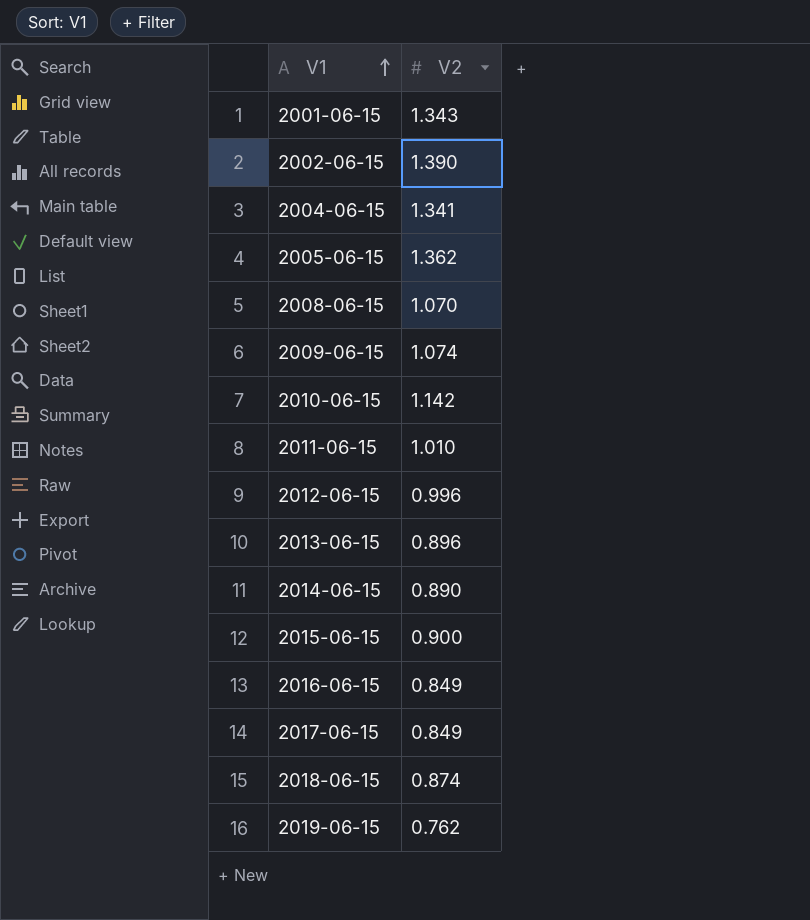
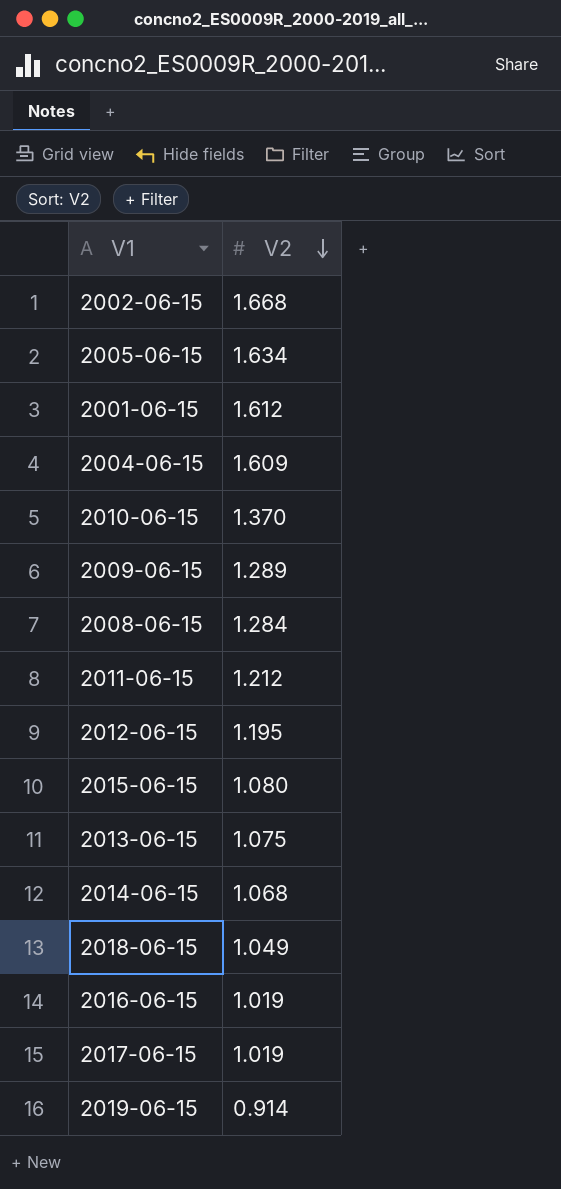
row order: V1 ascending -> V2 descending
2002-06-15 | V2: 1.390 -> 1.668
2005-06-15 | V2: 1.362 -> 1.634
2001-06-15 | V2: 1.343 -> 1.612
2004-06-15 | V2: 1.341 -> 1.609
2010-06-15 | V2: 1.142 -> 1.370
2009-06-15 | V2: 1.074 -> 1.289
2008-06-15 | V2: 1.070 -> 1.284
2011-06-15 | V2: 1.010 -> 1.212
2012-06-15 | V2: 0.996 -> 1.195
2015-06-15 | V2: 0.900 -> 1.080
2013-06-15 | V2: 0.896 -> 1.075
2014-06-15 | V2: 0.890 -> 1.068
2018-06-15 | V2: 0.874 -> 1.049
2016-06-15 | V2: 0.849 -> 1.019
2017-06-15 | V2: 0.849 -> 1.019
2019-06-15 | V2: 0.762 -> 0.914

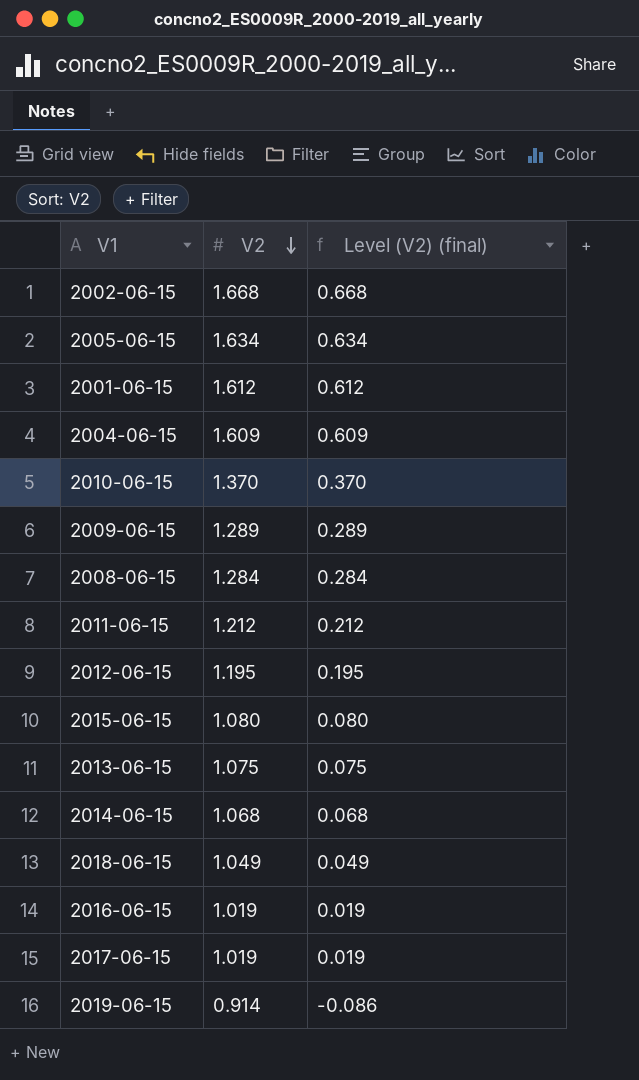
column Level (V2) (final) | formula: none -> [V2] - 1

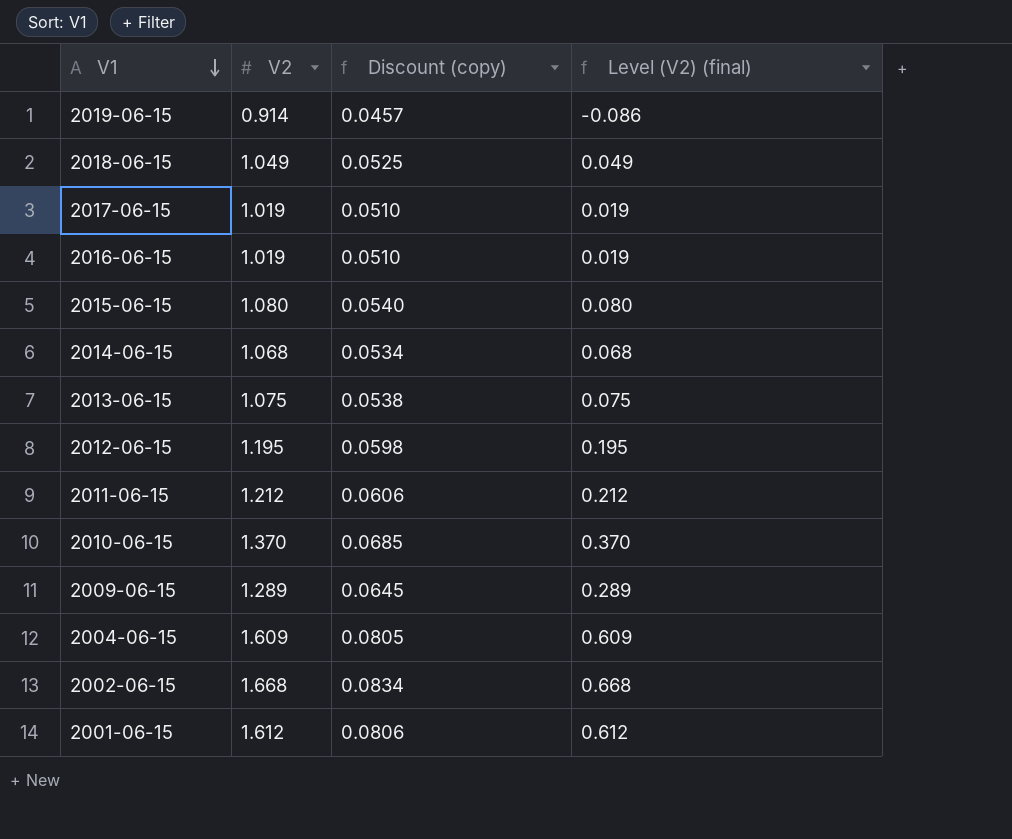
row order: V2 descending -> V1 descending
column Discount (copy) | formula: none -> [V2] * 0.05
row 2005-06-15: 1.634 | 0.634 -> none
row 2008-06-15: 1.284 | 0.284 -> none

